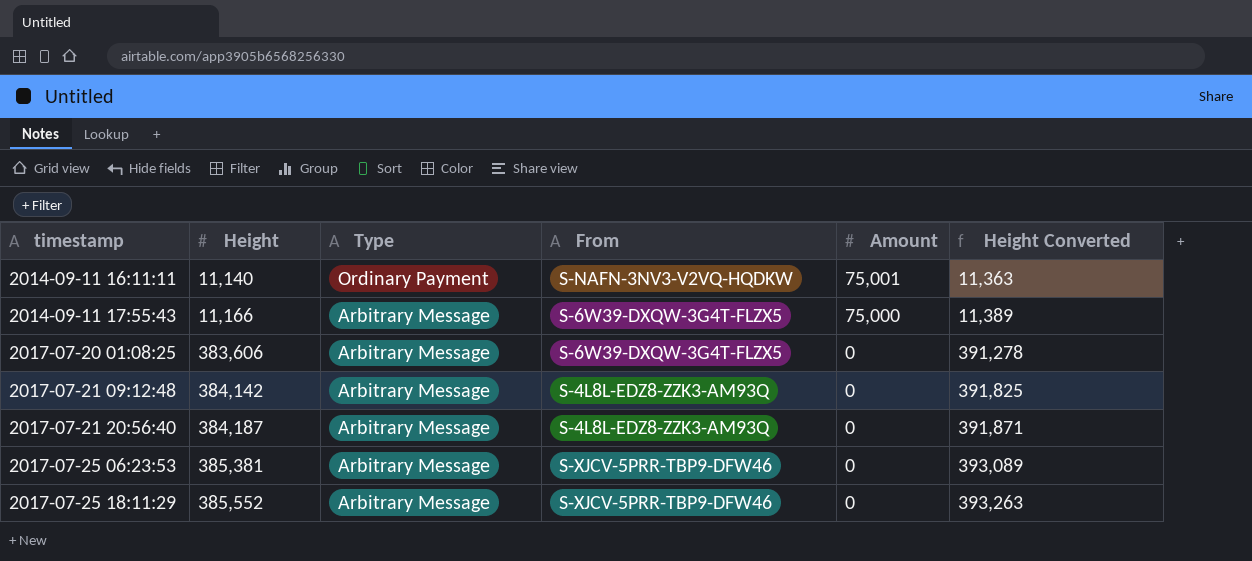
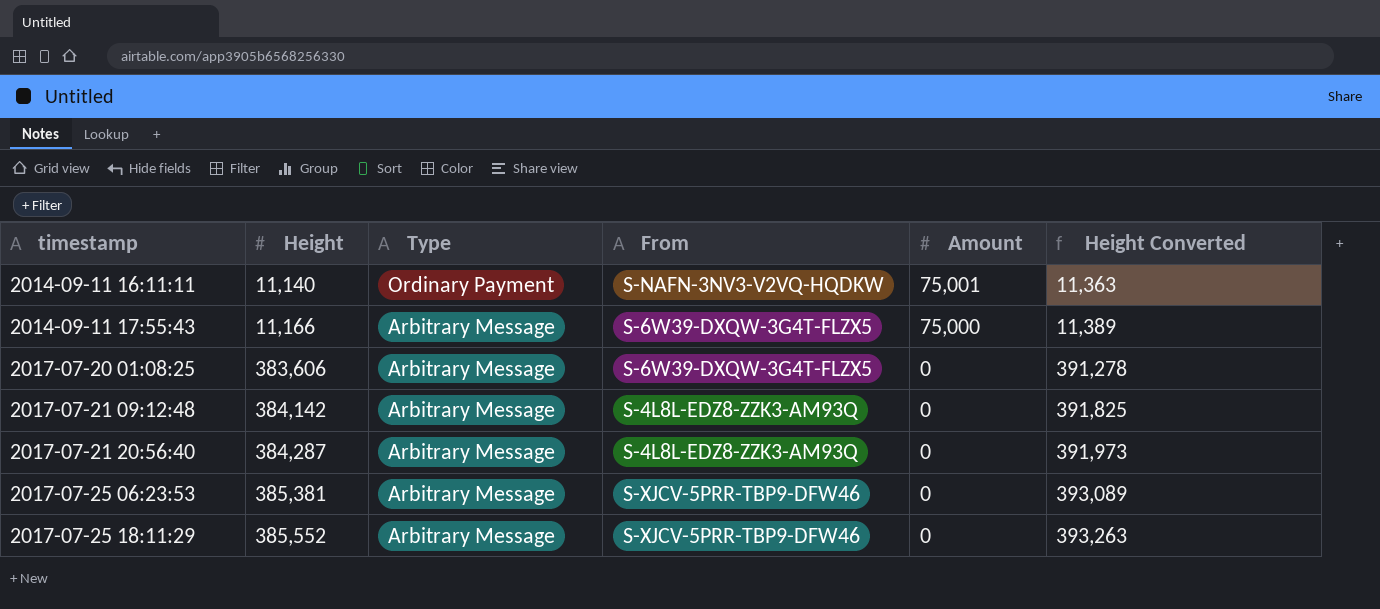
2017-07-21 20:56:40 | Height: 384,187 -> 384,287
2017-07-21 20:56:40 | Height Converted: 391,871 -> 391,973

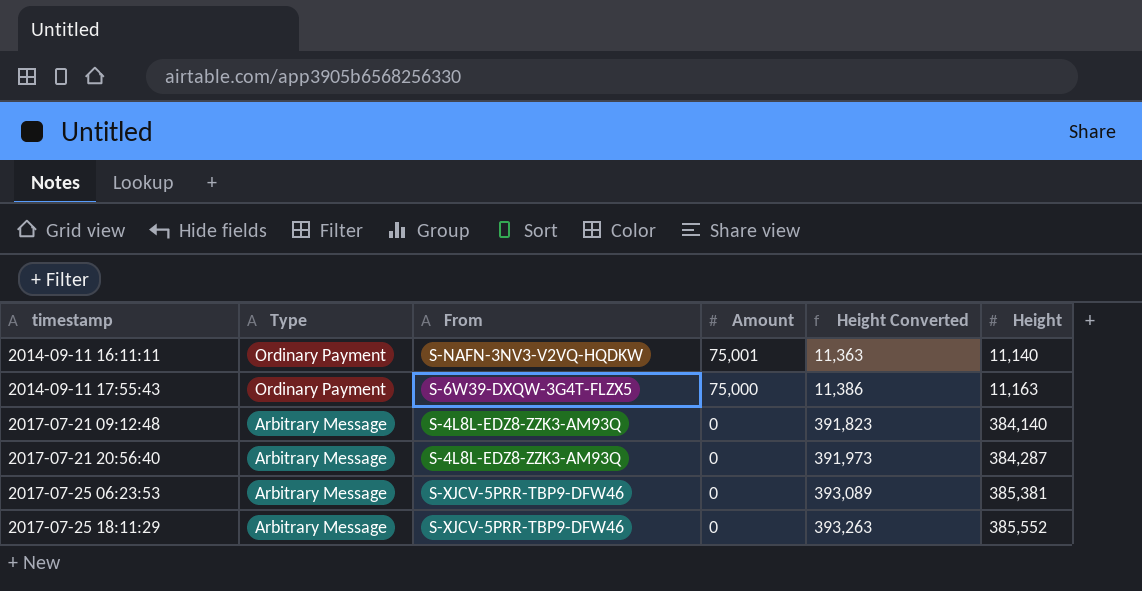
column Height | position: 2 -> 6
row 2017-07-20 01:08:25: 383,606 | Arbitrary Message | S-6W39-DXQW-3G4T-FLZX5 | 0 | 391,278 -> none
2014-09-11 17:55:43 | Type: Arbitrary Message -> Ordinary Payment
2014-09-11 17:55:43 | Height Converted: 11,389 -> 11,386
2014-09-11 17:55:43 | Height: 11,166 -> 11,163
2017-07-21 09:12:48 | Height Converted: 391,825 -> 391,823
2017-07-21 09:12:48 | Height: 384,142 -> 384,140

